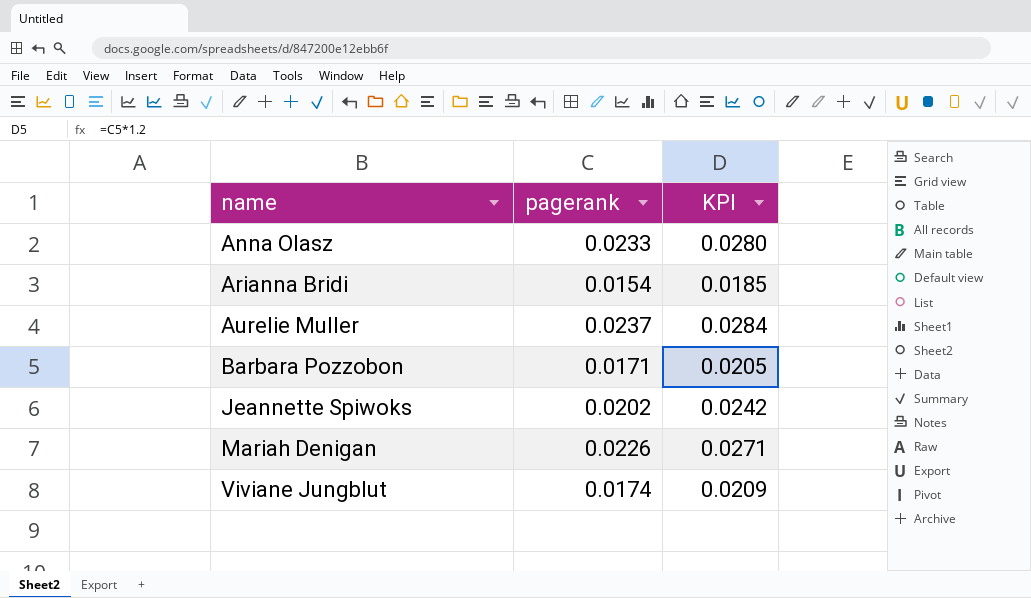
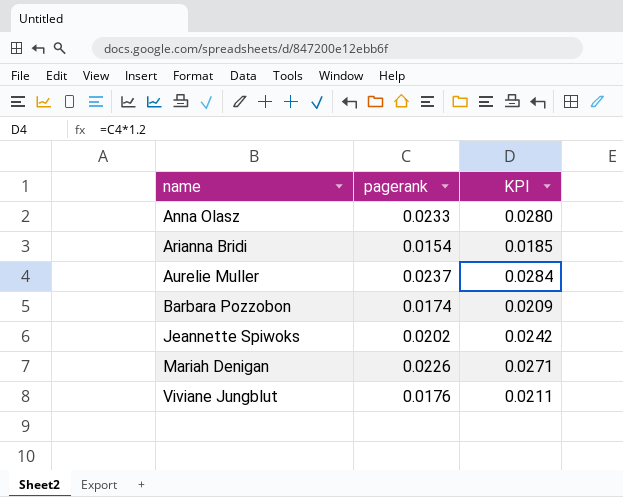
Barbara Pozzobon | pagerank: 0.0171 -> 0.0174
Barbara Pozzobon | KPI: 0.0205 -> 0.0209
Viviane Jungblut | pagerank: 0.0174 -> 0.0176
Viviane Jungblut | KPI: 0.0209 -> 0.0211

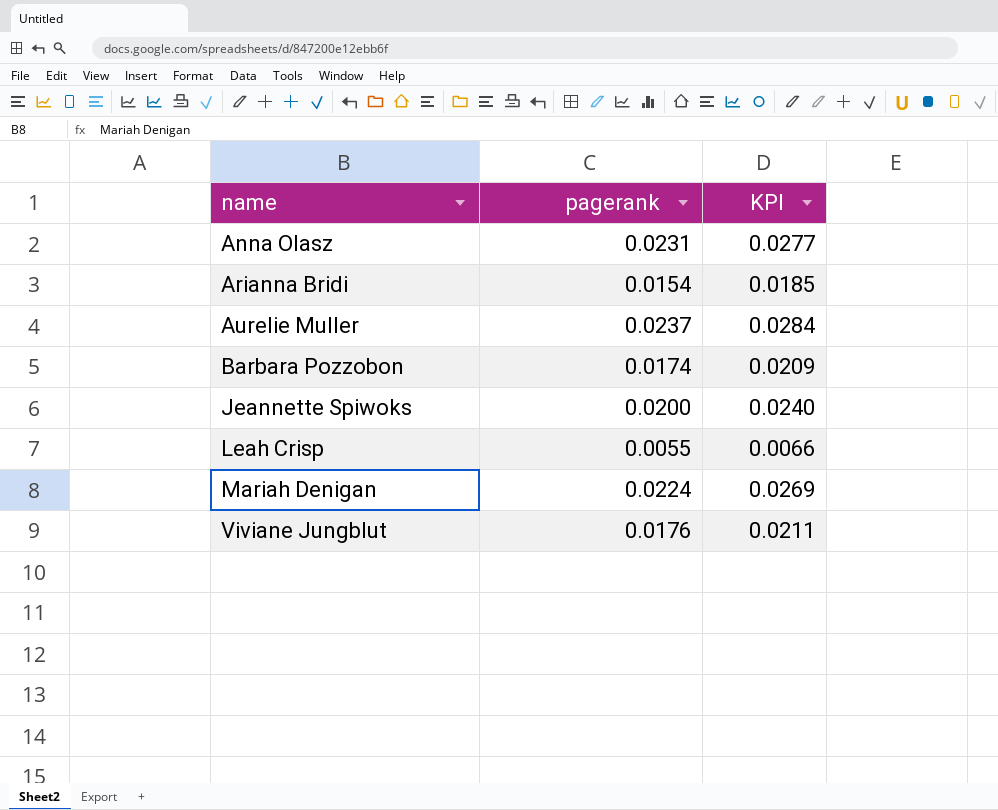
Anna Olasz | pagerank: 0.0233 -> 0.0231
Anna Olasz | KPI: 0.0280 -> 0.0277
Jeannette Spiwoks | pagerank: 0.0202 -> 0.0200
Jeannette Spiwoks | KPI: 0.0242 -> 0.0240
row Leah Crisp: none -> 0.0055 | 0.0066
Mariah Denigan | pagerank: 0.0226 -> 0.0224
Mariah Denigan | KPI: 0.0271 -> 0.0269

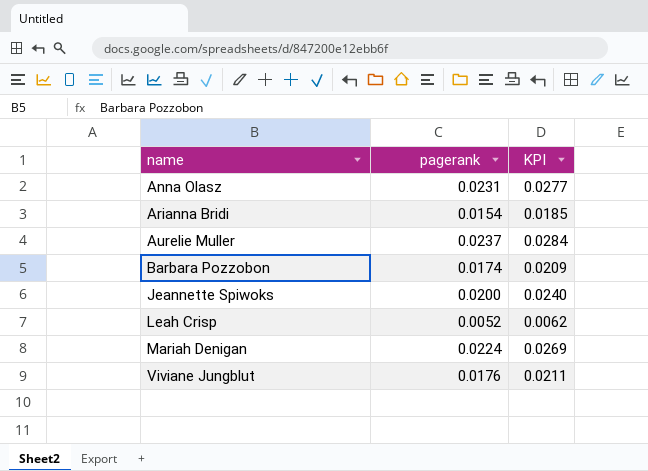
Leah Crisp | pagerank: 0.0055 -> 0.0052
Leah Crisp | KPI: 0.0066 -> 0.0062

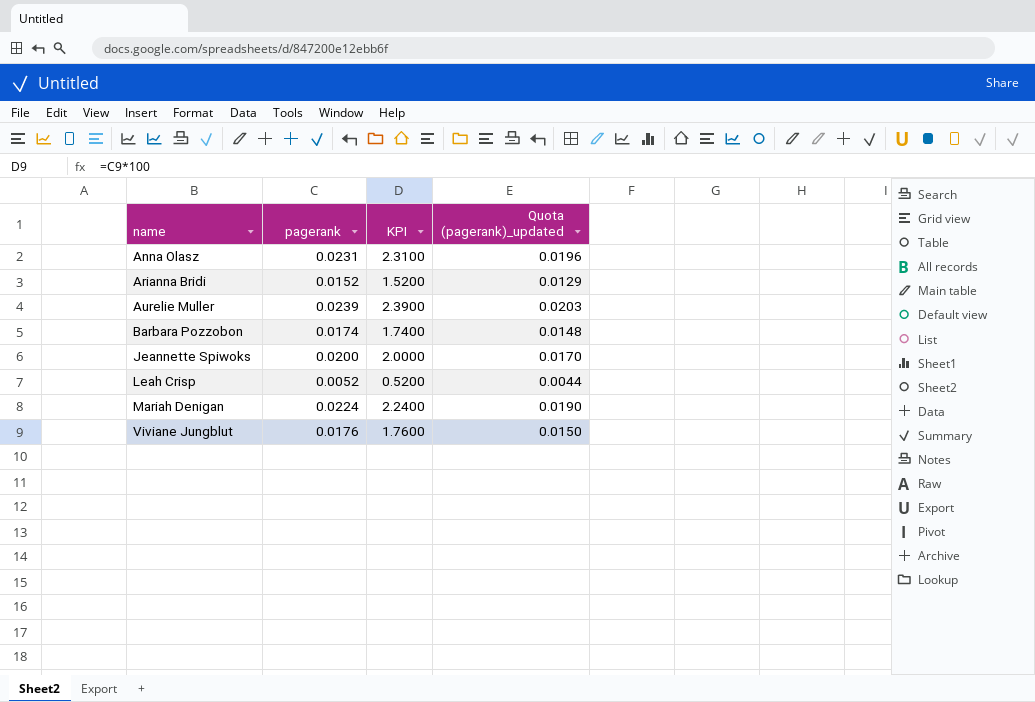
column KPI | formula: [pagerank] * 1.2 -> [pagerank] * 100
column Quota (pagerank)_updated | formula: none -> [pagerank] * 0.85
Arianna Bridi | pagerank: 0.0154 -> 0.0152
Aurelie Muller | pagerank: 0.0237 -> 0.0239

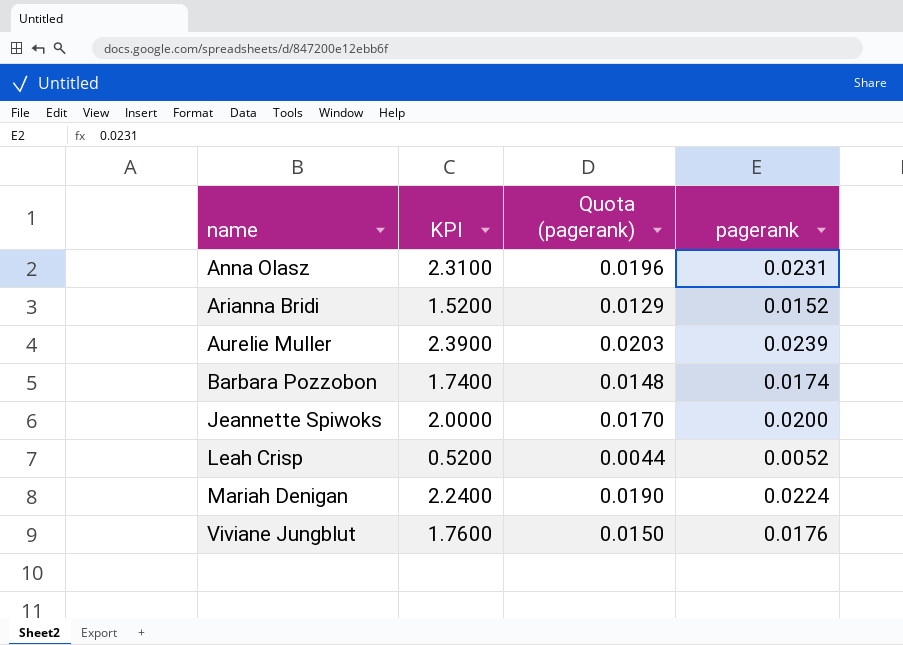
column name: Quota (pagerank)_updated -> Quota (pagerank)
column pagerank | position: 2 -> 4

